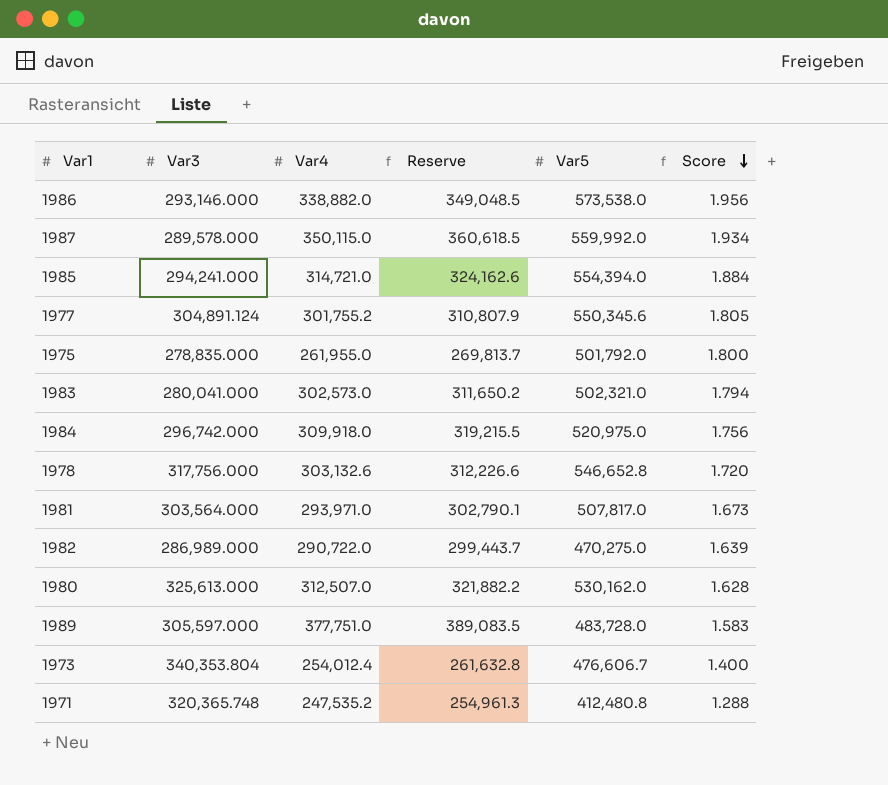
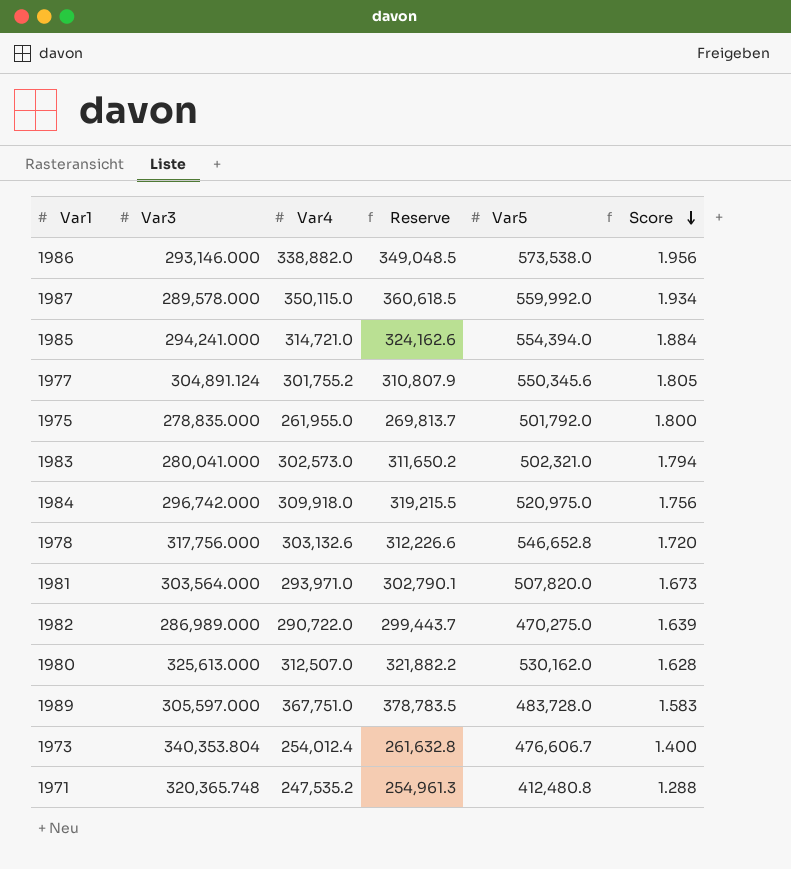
1981 | Var5: 507,817.0 -> 507,820.0
1989 | Var4: 377,751.0 -> 367,751.0
1989 | Reserve: 389,083.5 -> 378,783.5

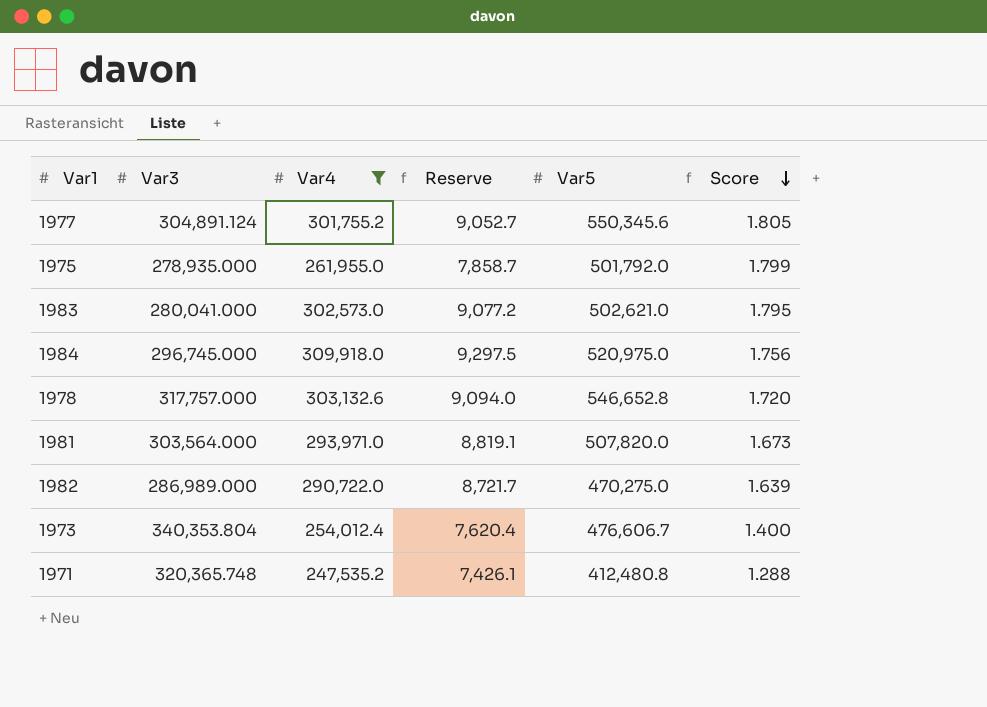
filter: none -> Var4 <= 309,918.0
column Reserve | formula: [Var4] * 1.03 -> [Var4] * 0.03
1975 | Var3: 278,835.000 -> 278,935.000
1975 | Score: 1.800 -> 1.799
1983 | Var5: 502,321.0 -> 502,621.0
1983 | Score: 1.794 -> 1.795
1984 | Var3: 296,742.000 -> 296,745.000
1978 | Var3: 317,756.000 -> 317,757.000

